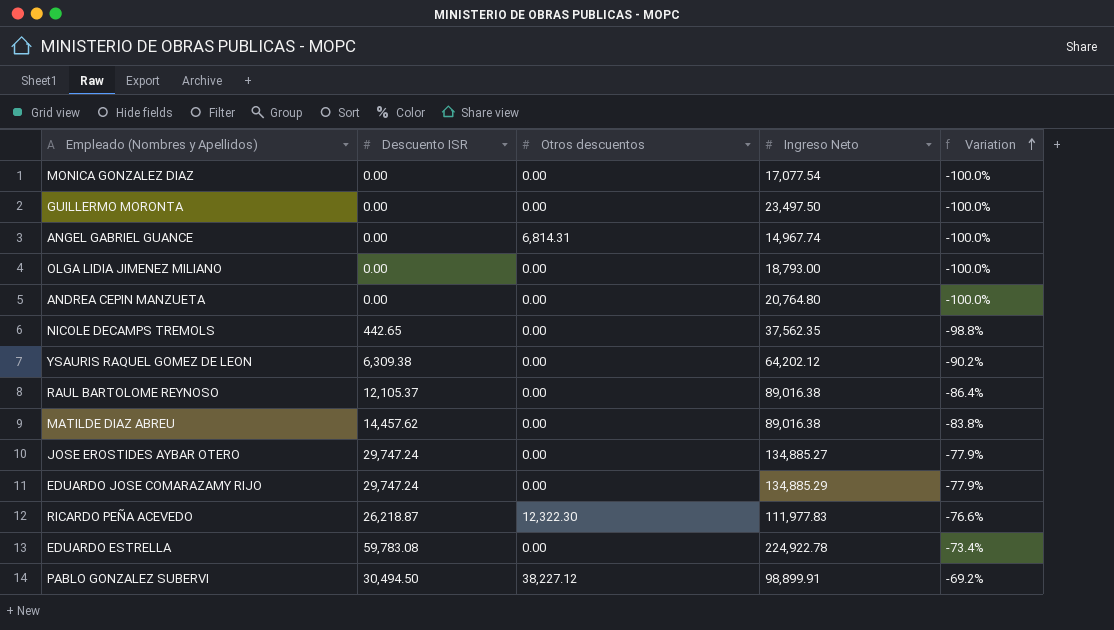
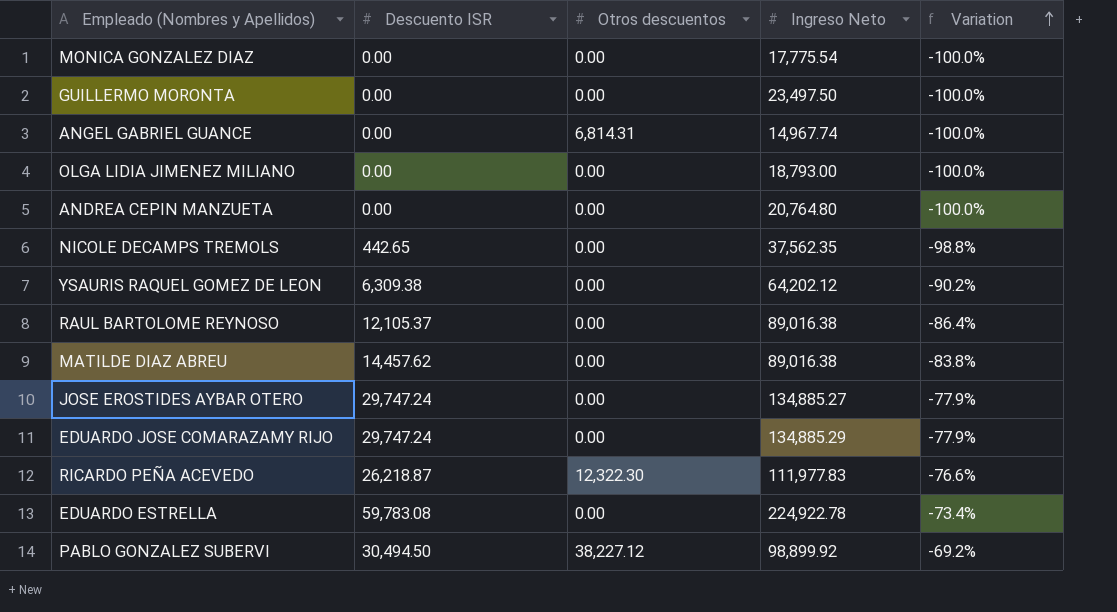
MONICA GONZALEZ DIAZ | Ingreso Neto: 17,077.54 -> 17,775.54
PABLO GONZALEZ SUBERVI | Ingreso Neto: 98,899.91 -> 98,899.92

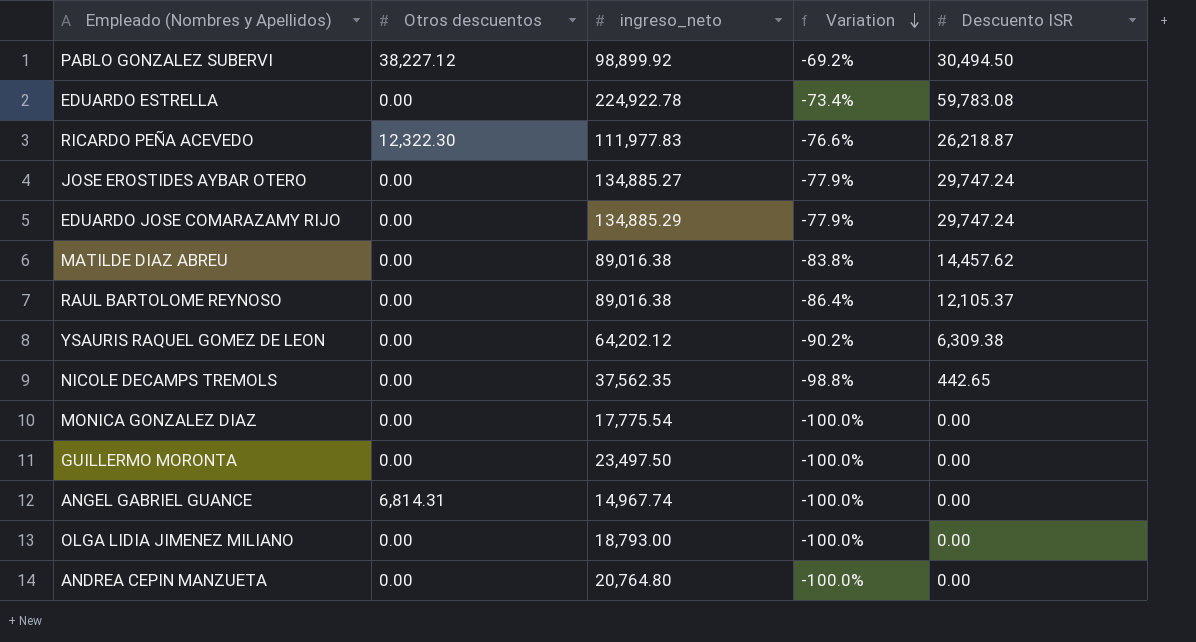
row order: Variation ascending -> Variation descending
column name: Ingreso Neto -> ingreso_neto
column Descuento ISR | position: 2 -> 5

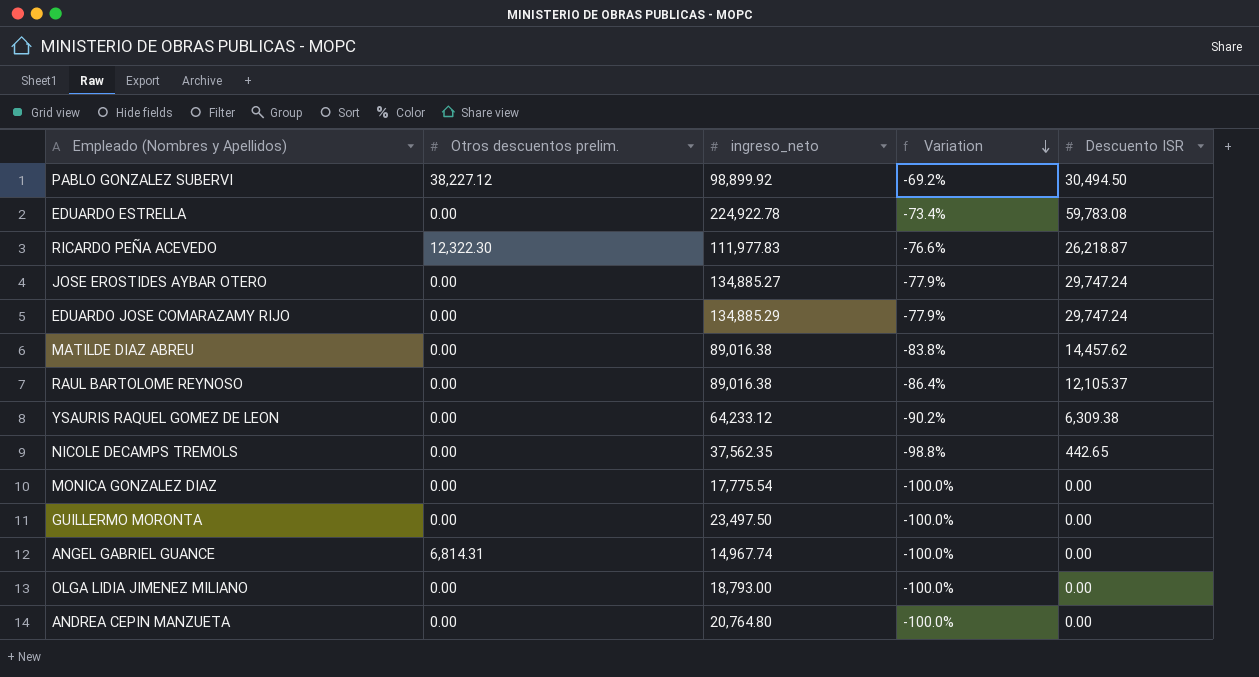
column name: Otros descuentos -> Otros descuentos prelim.
YSAURIS RAQUEL GOMEZ DE LEON | ingreso_neto: 64,202.12 -> 64,233.12

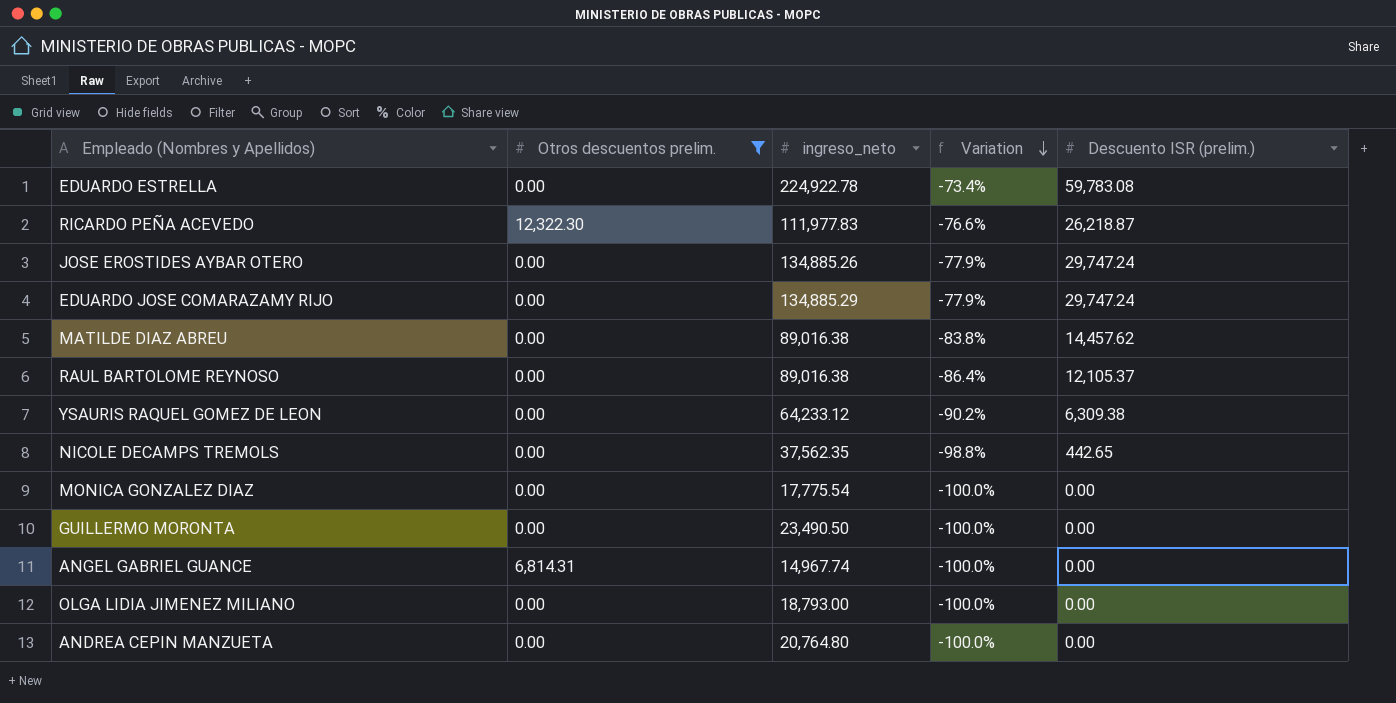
filter: none -> Otros descuentos prelim. != 38,227.12
column name: Descuento ISR -> Descuento ISR (prelim.)
JOSE EROSTIDES AYBAR OTERO | ingreso_neto: 134,885.27 -> 134,885.26
GUILLERMO MORONTA | ingreso_neto: 23,497.50 -> 23,490.50

